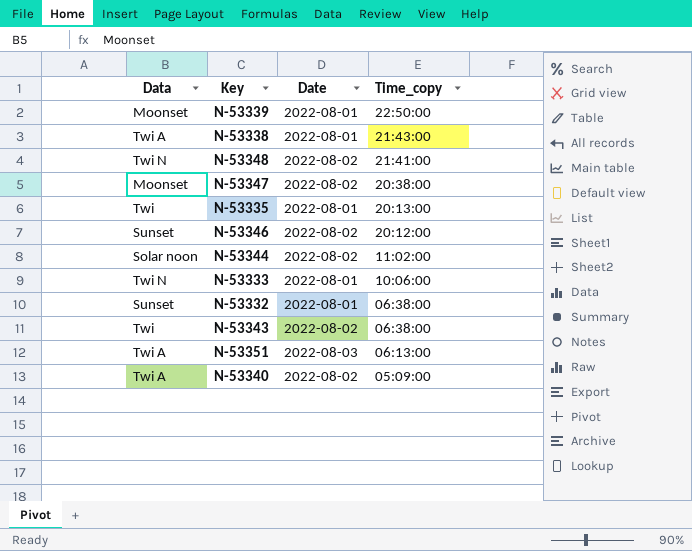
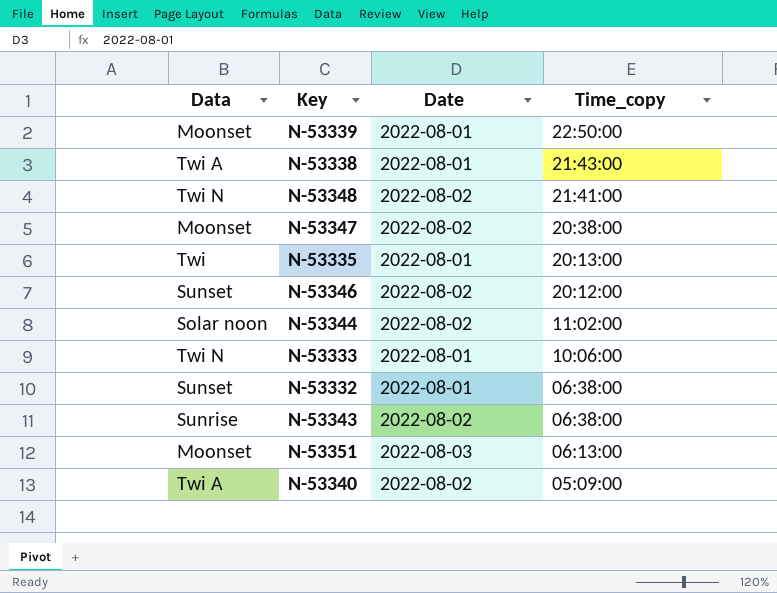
N-53343 | Data: Twi -> Sunrise
N-53351 | Data: Twi A -> Moonset

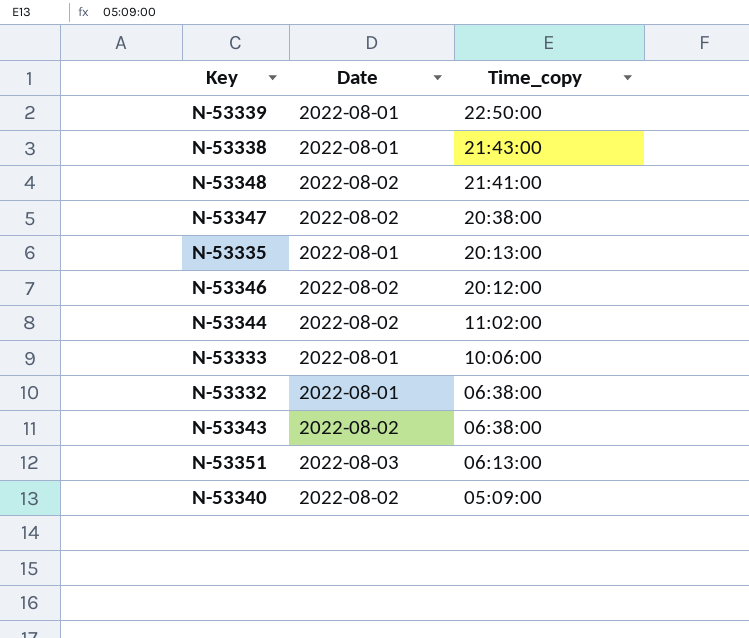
column Data | position: 1 -> none

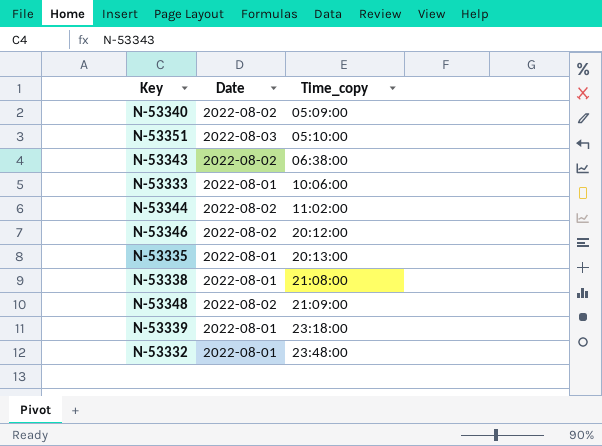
row order: Time_copy descending -> Time_copy ascending
row N-53347: 2022-08-02 | 20:38:00 -> none
N-53351 | Time_copy: 06:13:00 -> 05:10:00
N-53338 | Time_copy: 21:43:00 -> 21:08:00
N-53348 | Time_copy: 21:41:00 -> 21:09:00
N-53339 | Time_copy: 22:50:00 -> 23:18:00
N-53332 | Time_copy: 06:38:00 -> 23:48:00

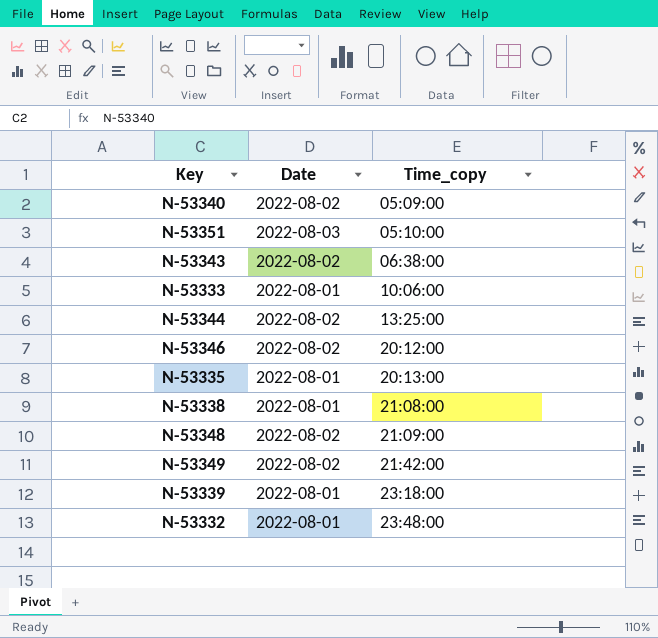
N-53344 | Time_copy: 11:02:00 -> 13:25:00
row N-53349: none -> 2022-08-02 | 21:42:00

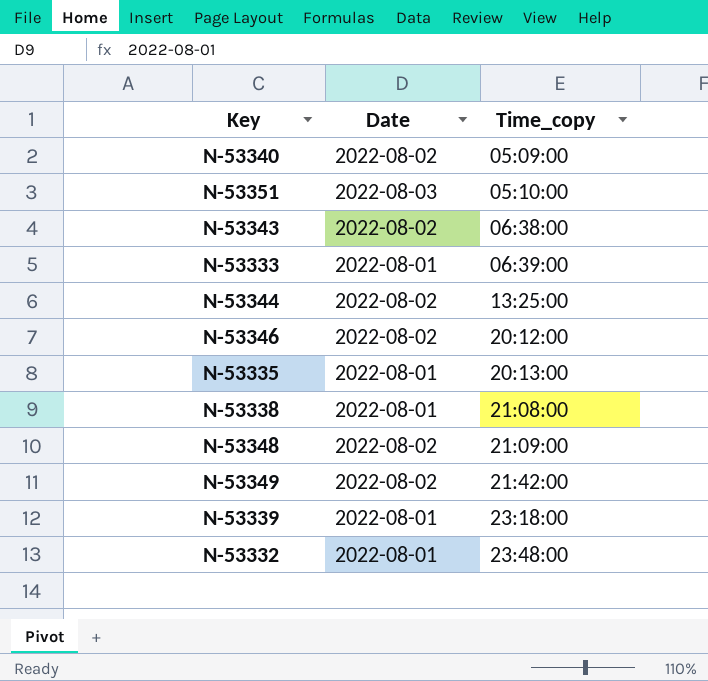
N-53333 | Time_copy: 10:06:00 -> 06:39:00

